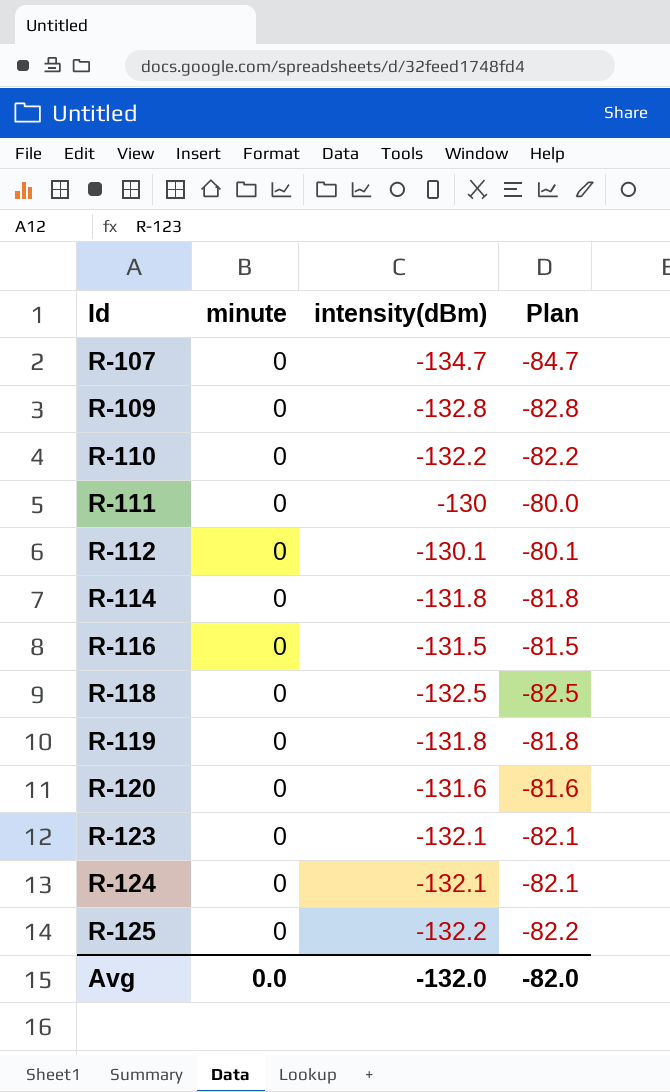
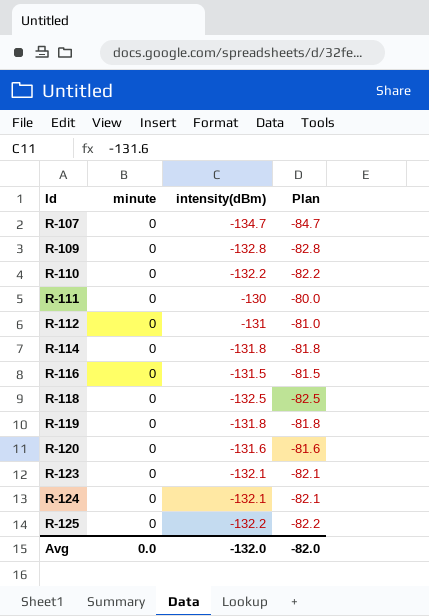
R-112 | intensity(dBm): -130.1 -> -131
R-112 | Plan: -80.1 -> -81.0

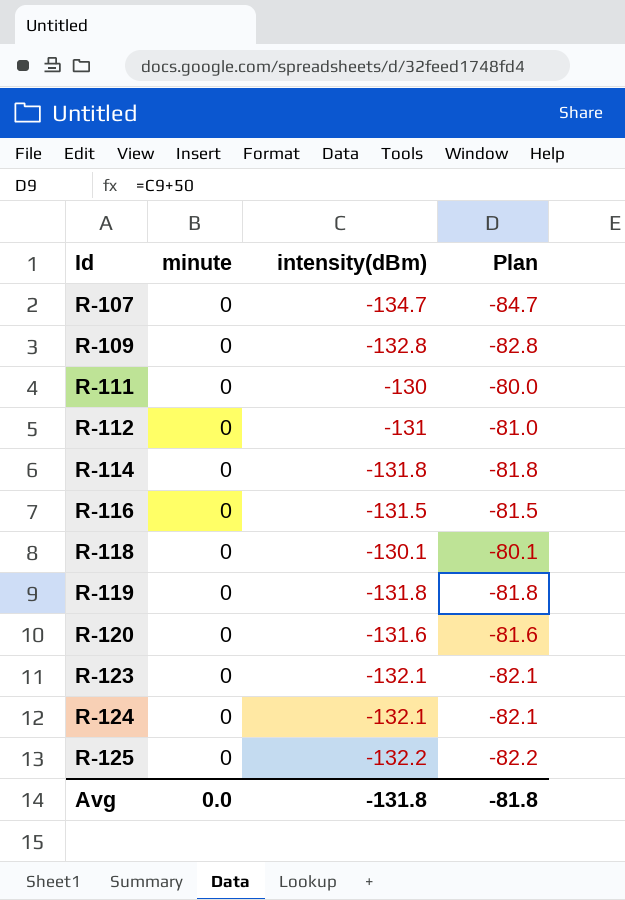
row R-110: 0 | -132.2 | -82.2 -> none
R-118 | intensity(dBm): -132.5 -> -130.1
R-118 | Plan: -82.5 -> -80.1
Avg | intensity(dBm): -132.0 -> -131.8
Avg | Plan: -82.0 -> -81.8

